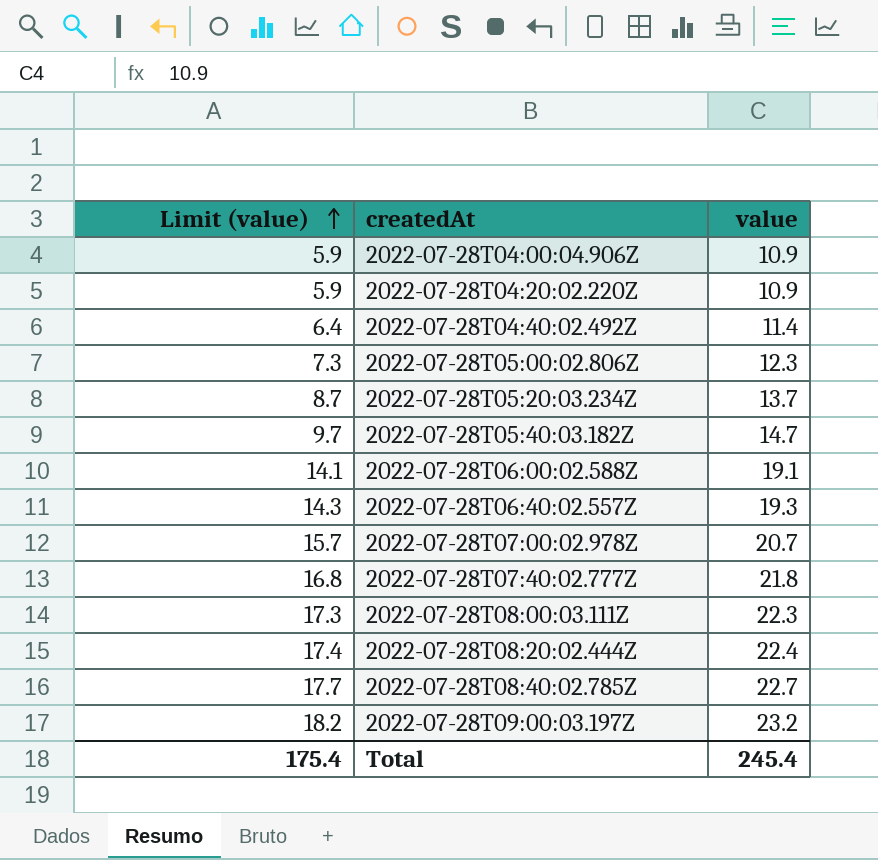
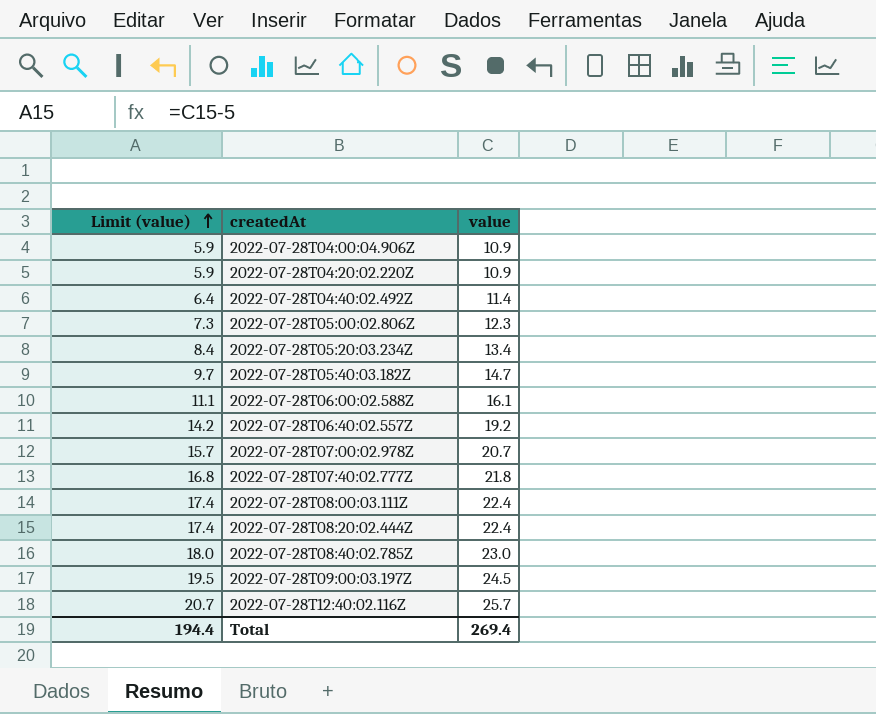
2022-07-28T05:20:03.234Z | Limit (value): 8.7 -> 8.4
2022-07-28T05:20:03.234Z | value: 13.7 -> 13.4
2022-07-28T06:00:02.588Z | Limit (value): 14.1 -> 11.1
2022-07-28T06:00:02.588Z | value: 19.1 -> 16.1
2022-07-28T06:40:02.557Z | Limit (value): 14.3 -> 14.2
2022-07-28T06:40:02.557Z | value: 19.3 -> 19.2
2022-07-28T08:00:03.111Z | Limit (value): 17.3 -> 17.4
2022-07-28T08:00:03.111Z | value: 22.3 -> 22.4
2022-07-28T08:40:02.785Z | Limit (value): 17.7 -> 18.0
2022-07-28T08:40:02.785Z | value: 22.7 -> 23.0
2022-07-28T09:00:03.197Z | Limit (value): 18.2 -> 19.5
2022-07-28T09:00:03.197Z | value: 23.2 -> 24.5
row 2022-07-28T12:40:02.116Z: none -> 20.7 | 25.7
Total | Limit (value): 175.4 -> 194.4
Total | value: 245.4 -> 269.4

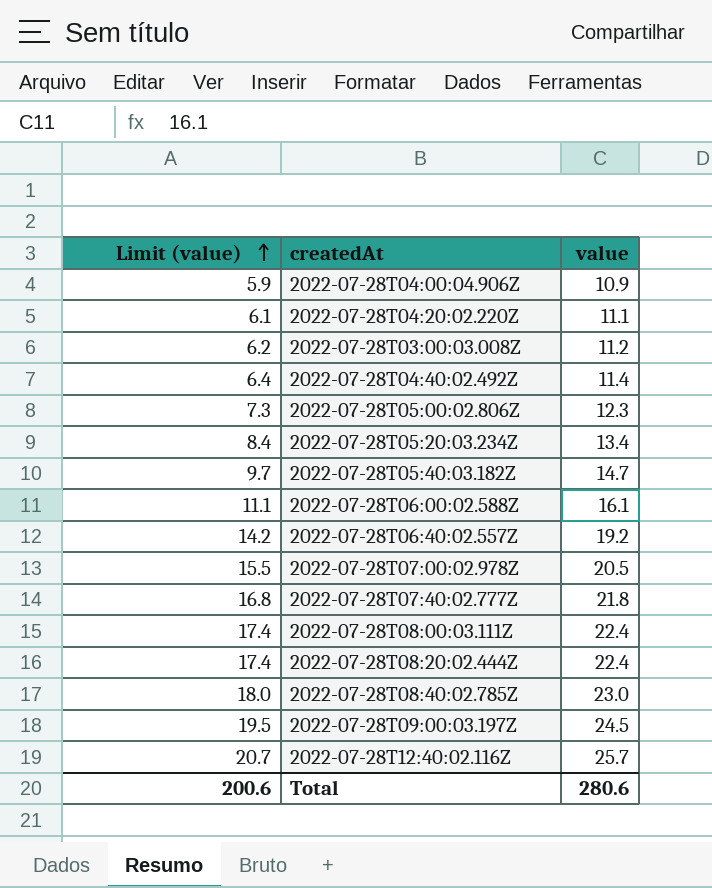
2022-07-28T04:20:02.220Z | Limit (value): 5.9 -> 6.1
2022-07-28T04:20:02.220Z | value: 10.9 -> 11.1
row 2022-07-28T03:00:03.008Z: none -> 6.2 | 11.2
2022-07-28T07:00:02.978Z | Limit (value): 15.7 -> 15.5
2022-07-28T07:00:02.978Z | value: 20.7 -> 20.5
Total | Limit (value): 194.4 -> 200.6
Total | value: 269.4 -> 280.6

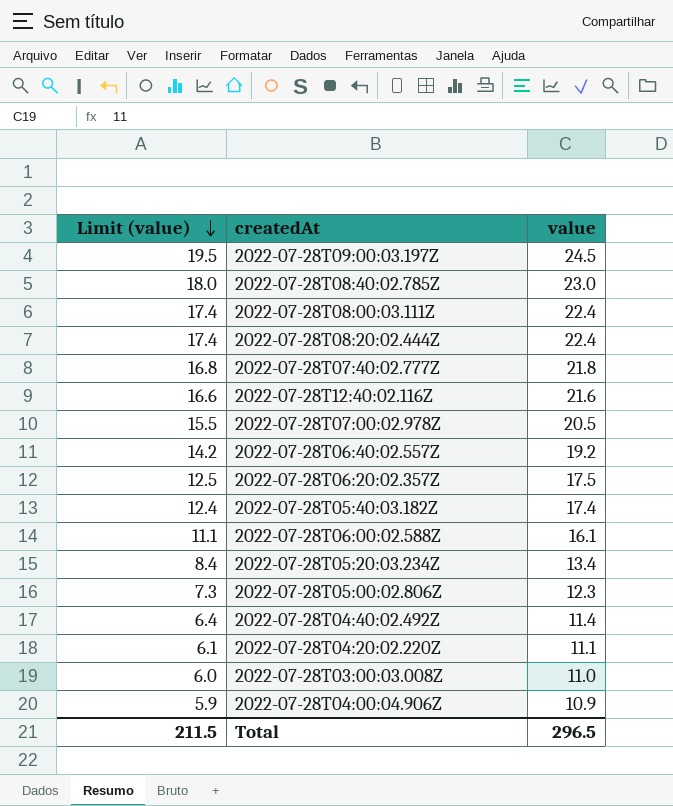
row order: Limit (value) ascending -> Limit (value) descending
2022-07-28T12:40:02.116Z | Limit (value): 20.7 -> 16.6
2022-07-28T12:40:02.116Z | value: 25.7 -> 21.6
row 2022-07-28T06:20:02.357Z: none -> 12.5 | 17.5
2022-07-28T05:40:03.182Z | Limit (value): 9.7 -> 12.4
2022-07-28T05:40:03.182Z | value: 14.7 -> 17.4
2022-07-28T03:00:03.008Z | Limit (value): 6.2 -> 6.0
2022-07-28T03:00:03.008Z | value: 11.2 -> 11.0
Total | Limit (value): 200.6 -> 211.5
Total | value: 280.6 -> 296.5

